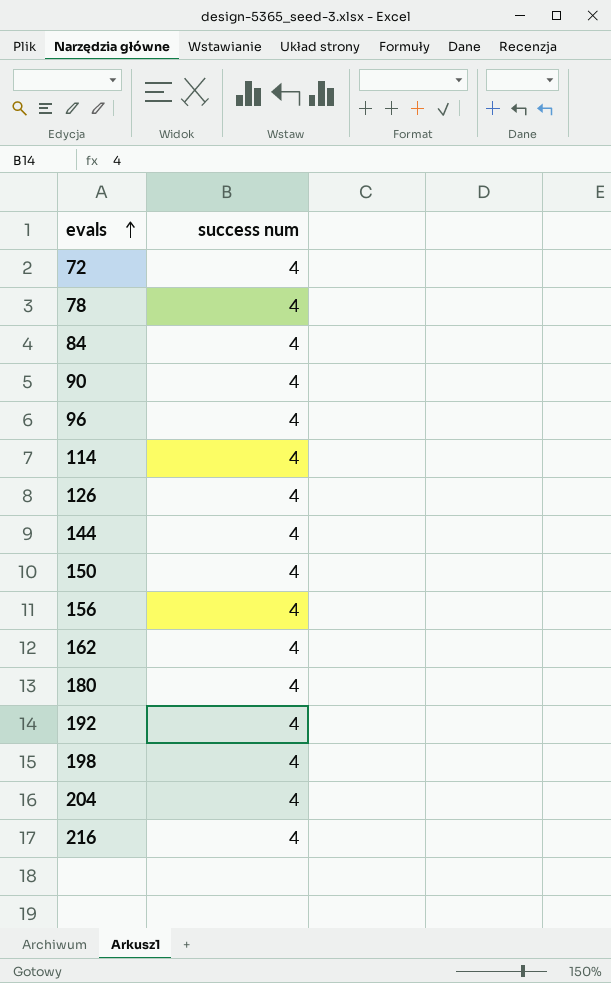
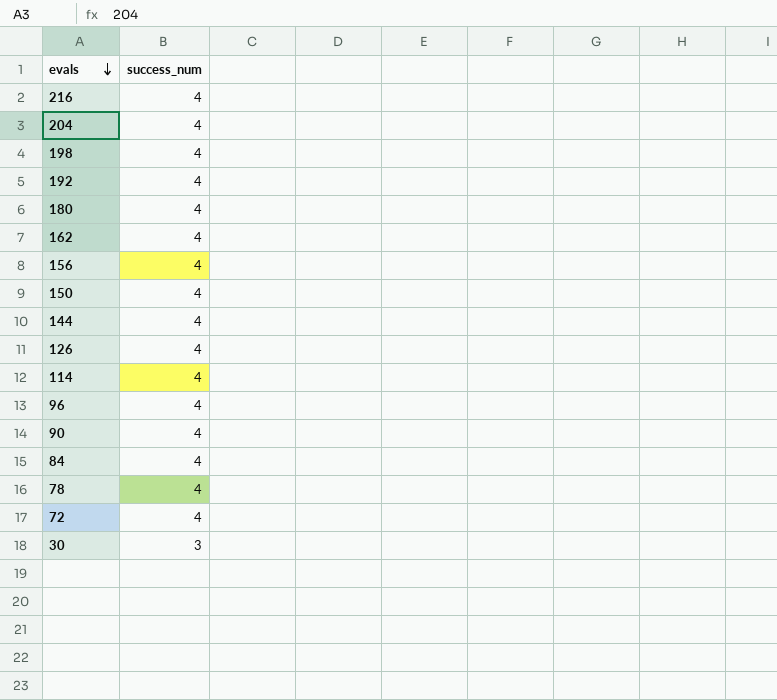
row order: evals ascending -> evals descending
column name: success num -> success_num
row 30: none -> 3

